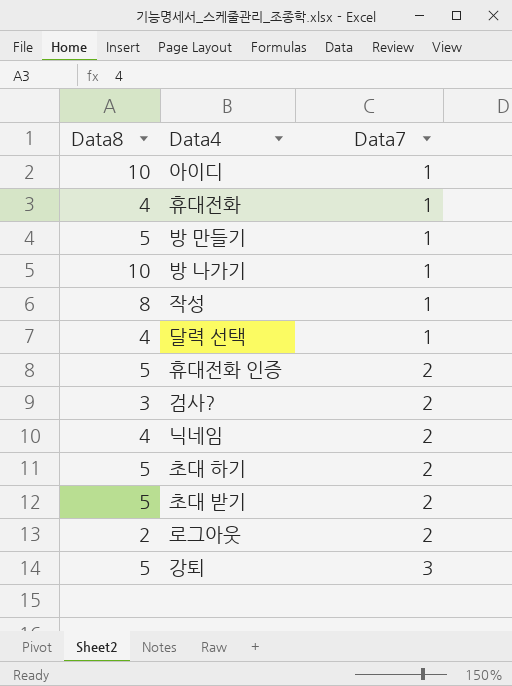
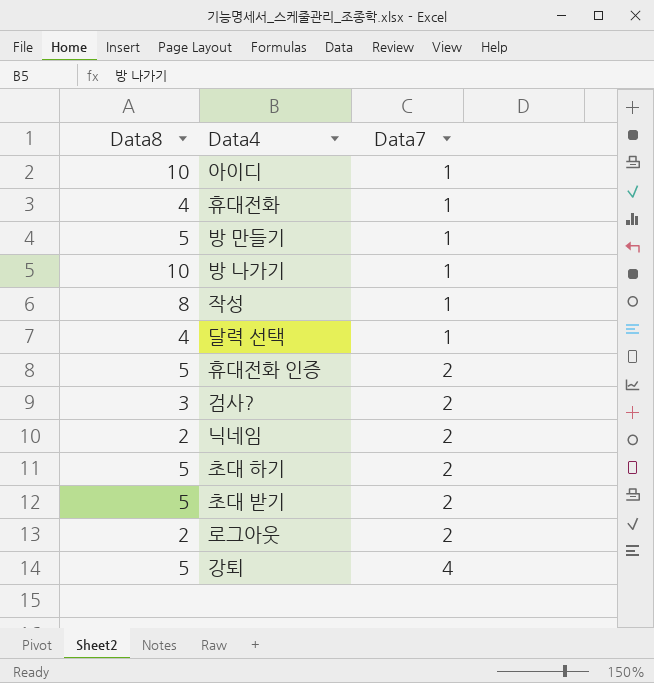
닉네임 | Data8: 4 -> 2
강퇴 | Data7: 3 -> 4

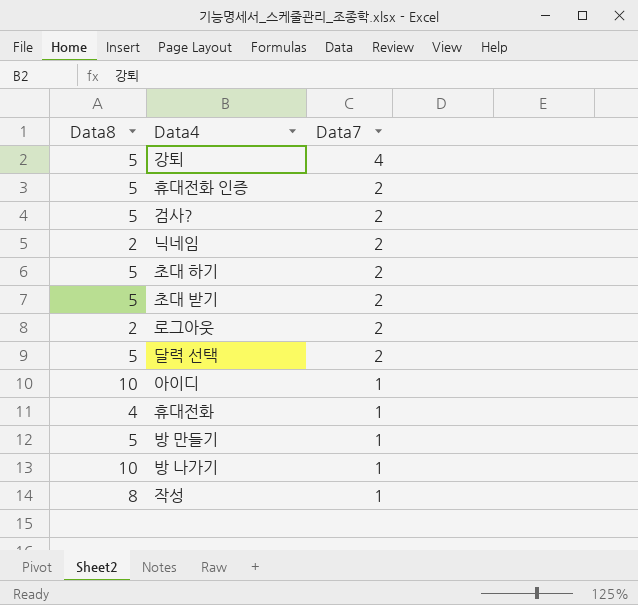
row order: Data7 ascending -> Data7 descending
검사? | Data8: 3 -> 5
달력 선택 | Data8: 4 -> 5
달력 선택 | Data7: 1 -> 2

